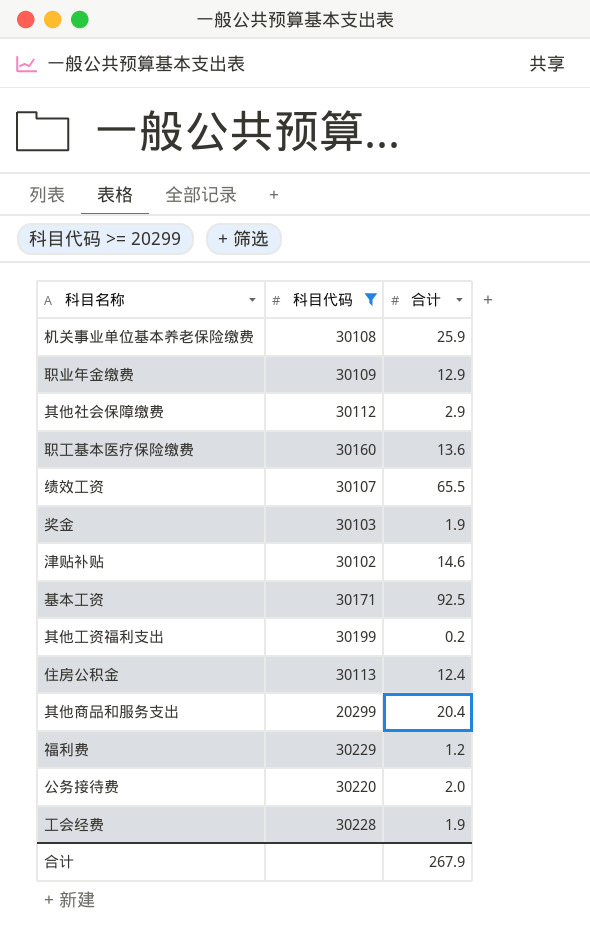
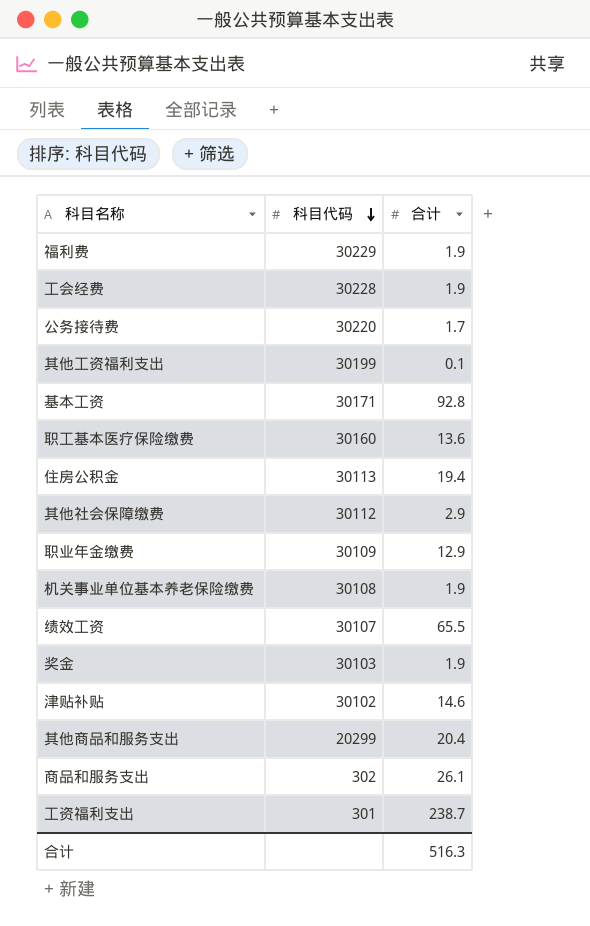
filter: 科目代码 >= 20299 -> none
row order: none -> 科目代码 descending
福利费 | 合计: 1.2 -> 1.9
公务接待费 | 合计: 2.0 -> 1.7
其他工资福利支出 | 合计: 0.2 -> 0.1
基本工资 | 合计: 92.5 -> 92.8
住房公积金 | 合计: 12.4 -> 19.4
机关事业单位基本养老保险缴费 | 合计: 25.9 -> 1.9
合计 | 合计: 267.9 -> 516.3

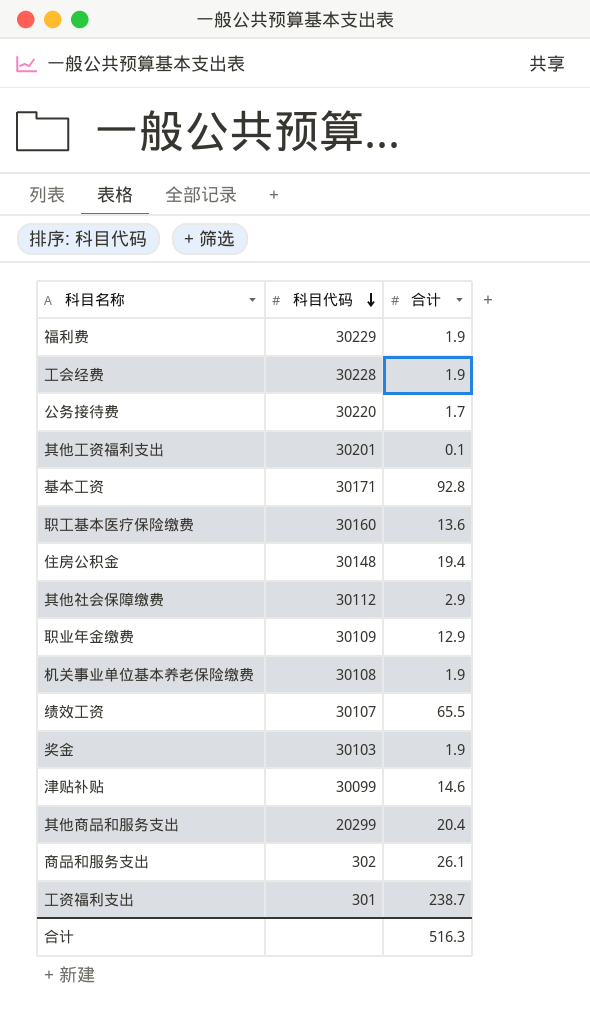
其他工资福利支出 | 科目代码: 30199 -> 30201
住房公积金 | 科目代码: 30113 -> 30148
津贴补贴 | 科目代码: 30102 -> 30099

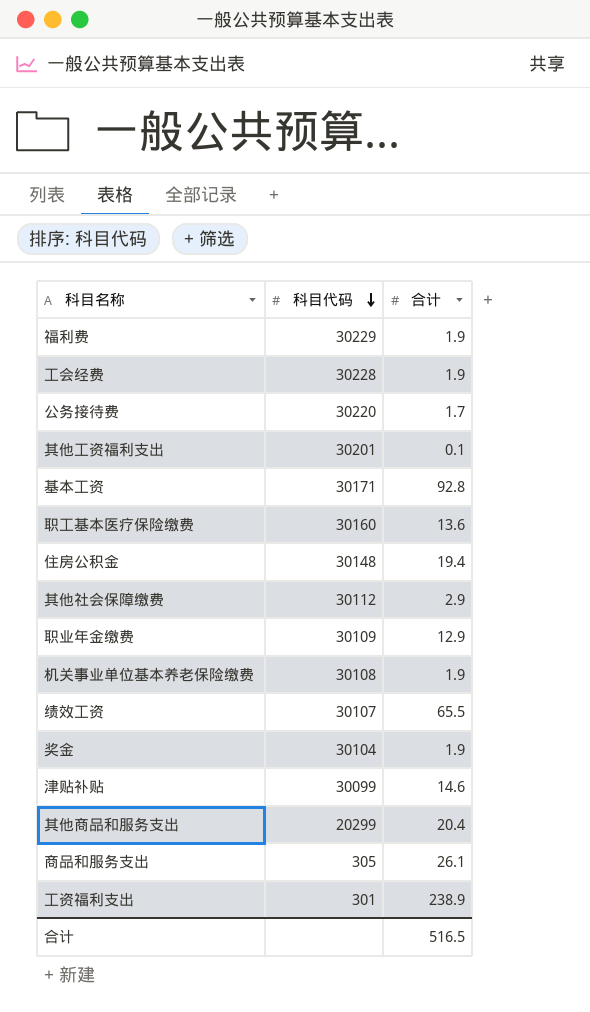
奖金 | 科目代码: 30103 -> 30104
商品和服务支出 | 科目代码: 302 -> 305
工资福利支出 | 合计: 238.7 -> 238.9
合计 | 合计: 516.3 -> 516.5

